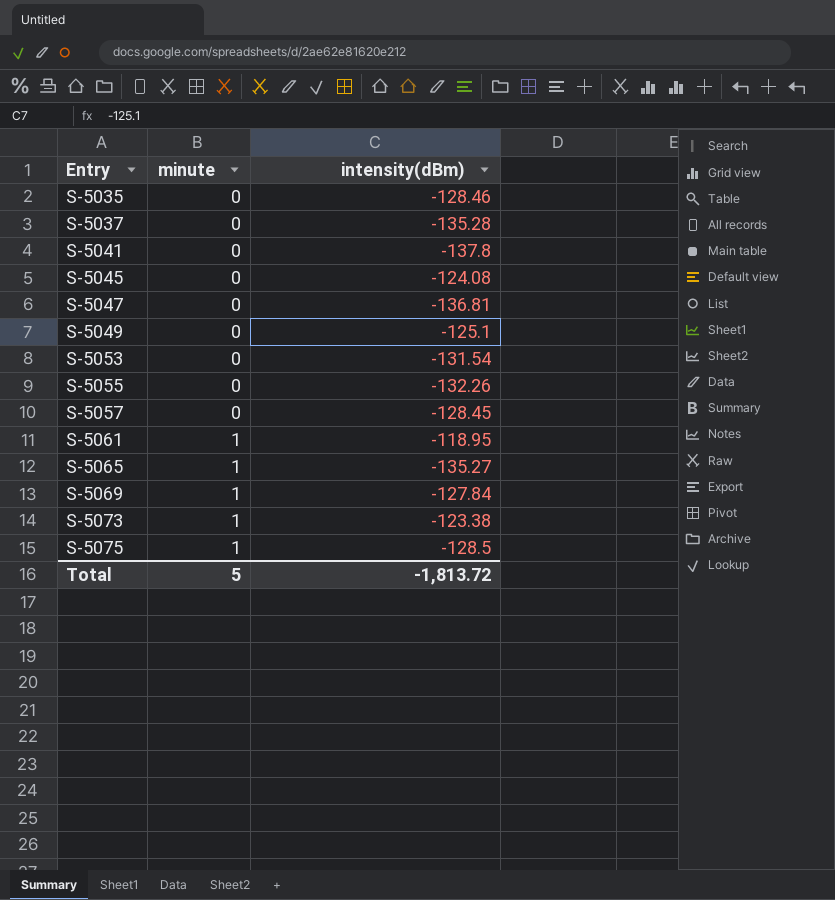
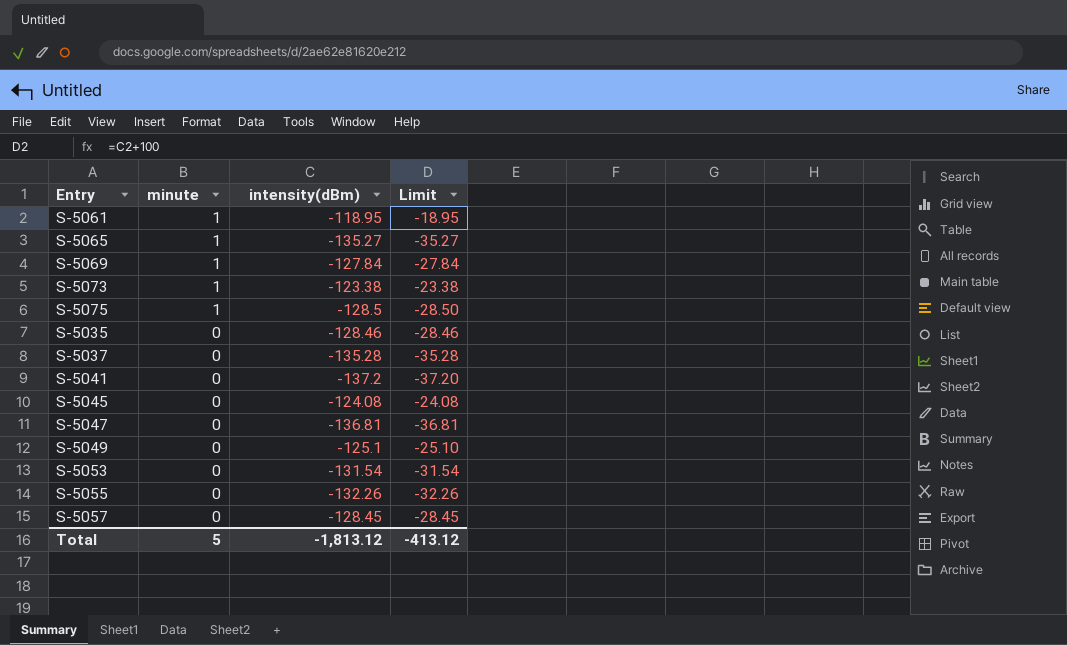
row order: Entry ascending -> minute descending
column Limit | formula: none -> [intensity(dBm)] + 100
S-5041 | intensity(dBm): -137.8 -> -137.2
Total | intensity(dBm): -1,813.72 -> -1,813.12

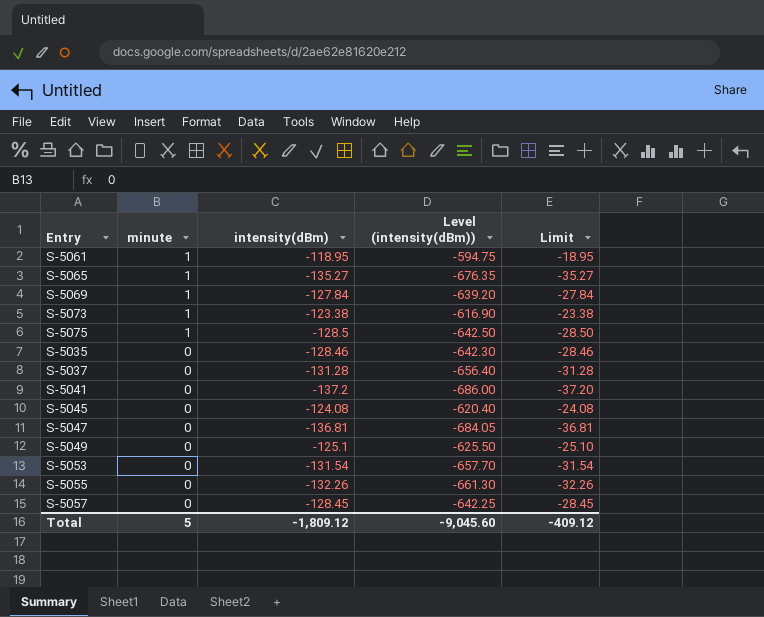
column Level (intensity(dBm)) | formula: none -> [intensity(dBm)] * 5
S-5037 | intensity(dBm): -135.28 -> -131.28
S-5037 | Limit: -35.28 -> -31.28
Total | intensity(dBm): -1,813.12 -> -1,809.12
Total | Limit: -413.12 -> -409.12

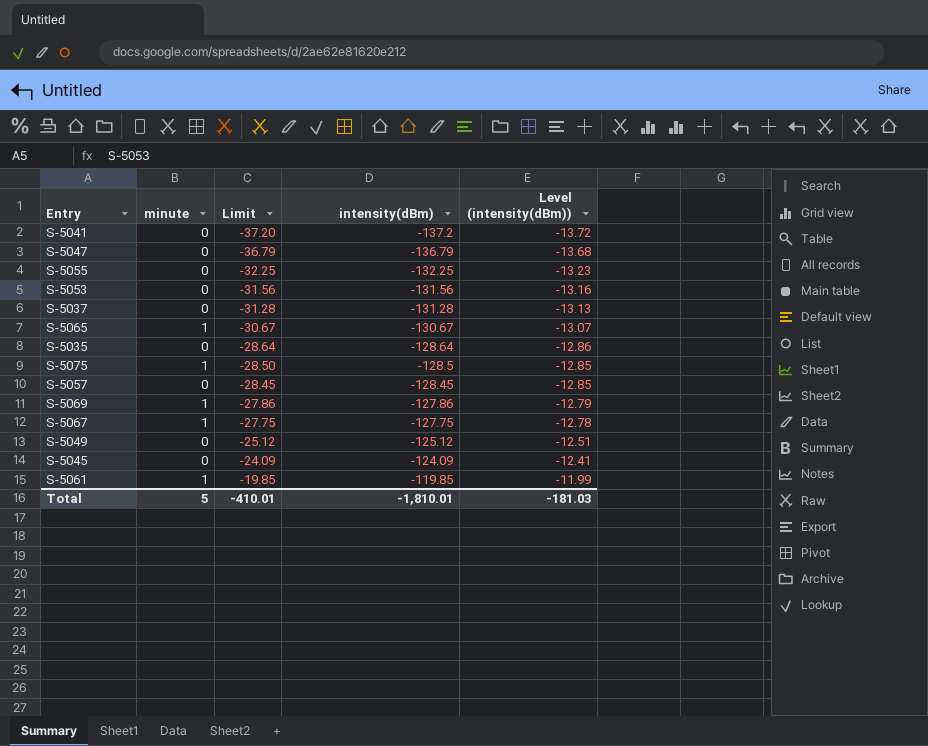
row order: minute descending -> Limit ascending
column Limit | position: 5 -> 3
column Level (intensity(dBm)) | formula: [intensity(dBm)] * 5 -> [intensity(dBm)] * 0.1
row S-5073: 1 | -123.38 | -616.90 | -23.38 -> none
S-5047 | Limit: -36.81 -> -36.79
S-5047 | intensity(dBm): -136.81 -> -136.79
S-5055 | Limit: -32.26 -> -32.25
S-5055 | intensity(dBm): -132.26 -> -132.25
S-5053 | Limit: -31.54 -> -31.56
S-5053 | intensity(dBm): -131.54 -> -131.56
S-5065 | Limit: -35.27 -> -30.67
S-5065 | intensity(dBm): -135.27 -> -130.67
S-5035 | Limit: -28.46 -> -28.64
S-5035 | intensity(dBm): -128.46 -> -128.64
S-5069 | Limit: -27.84 -> -27.86
S-5069 | intensity(dBm): -127.84 -> -127.86
row S-5067: none -> 1 | -27.75 | -127.75 | -12.78
S-5049 | Limit: -25.10 -> -25.12
S-5049 | intensity(dBm): -125.1 -> -125.12
S-5045 | Limit: -24.08 -> -24.09
S-5045 | intensity(dBm): -124.08 -> -124.09
S-5061 | Limit: -18.95 -> -19.85
S-5061 | intensity(dBm): -118.95 -> -119.85
Total | Limit: -409.12 -> -410.01
Total | intensity(dBm): -1,809.12 -> -1,810.01
Total | Level (intensity(dBm)): -9,045.60 -> -181.03

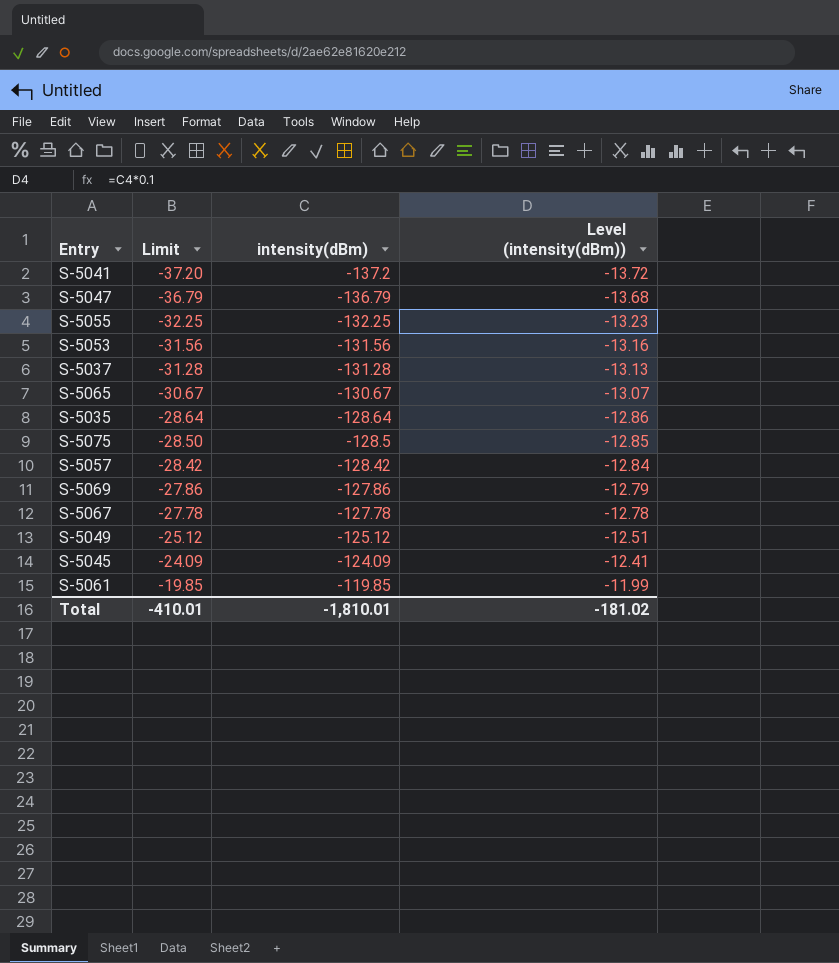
column minute | position: 2 -> none
S-5057 | Limit: -28.45 -> -28.42
S-5057 | intensity(dBm): -128.45 -> -128.42
S-5057 | Level (intensity(dBm)): -12.85 -> -12.84
S-5067 | Limit: -27.75 -> -27.78
S-5067 | intensity(dBm): -127.75 -> -127.78
Total | Level (intensity(dBm)): -181.03 -> -181.02

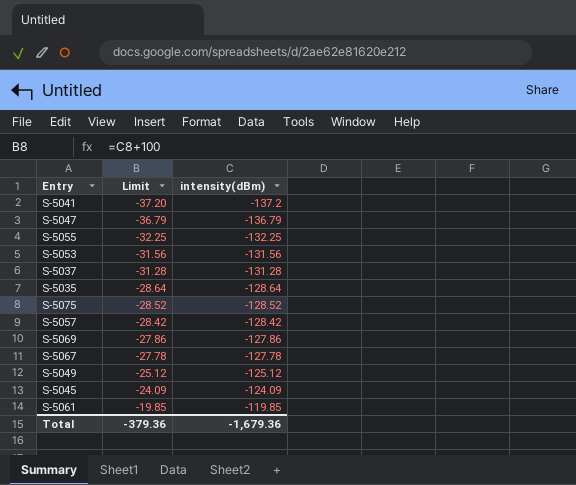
column Level (intensity(dBm)) | formula: [intensity(dBm)] * 0.1 -> none
row S-5065: -30.67 | -130.67 | -13.07 -> none
S-5075 | Limit: -28.50 -> -28.52
S-5075 | intensity(dBm): -128.5 -> -128.52
Total | Limit: -410.01 -> -379.36
Total | intensity(dBm): -1,810.01 -> -1,679.36

